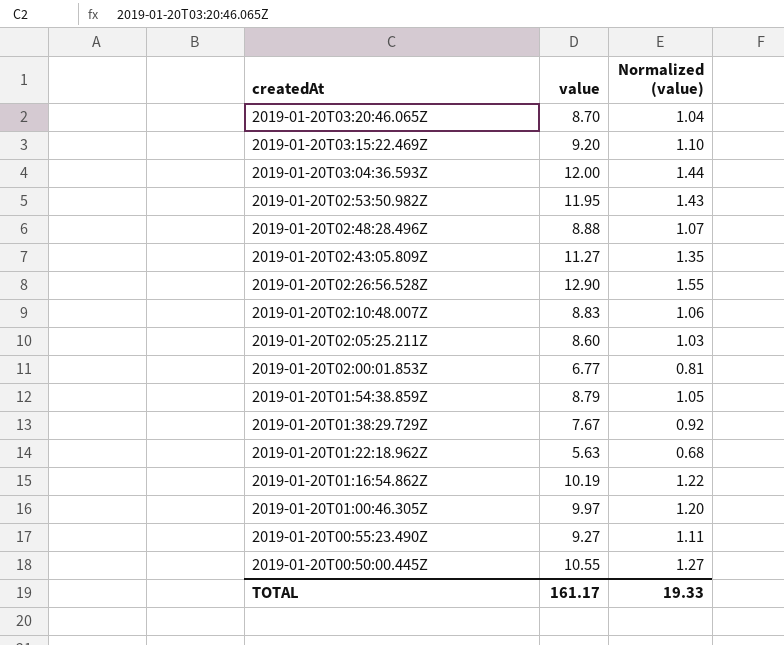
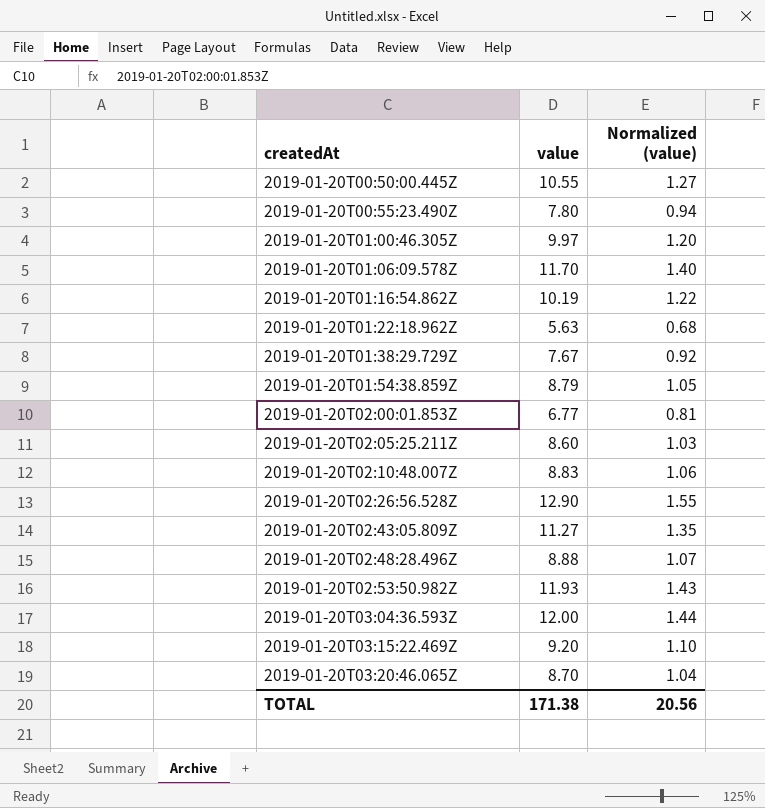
row order: createdAt descending -> createdAt ascending
2019-01-20T00:55:23.490Z | value: 9.27 -> 7.80
2019-01-20T00:55:23.490Z | Normalized (value): 1.11 -> 0.94
row 2019-01-20T01:06:09.578Z: none -> 11.70 | 1.40
2019-01-20T02:53:50.982Z | value: 11.95 -> 11.93
TOTAL | value: 161.17 -> 171.38
TOTAL | Normalized (value): 19.33 -> 20.56

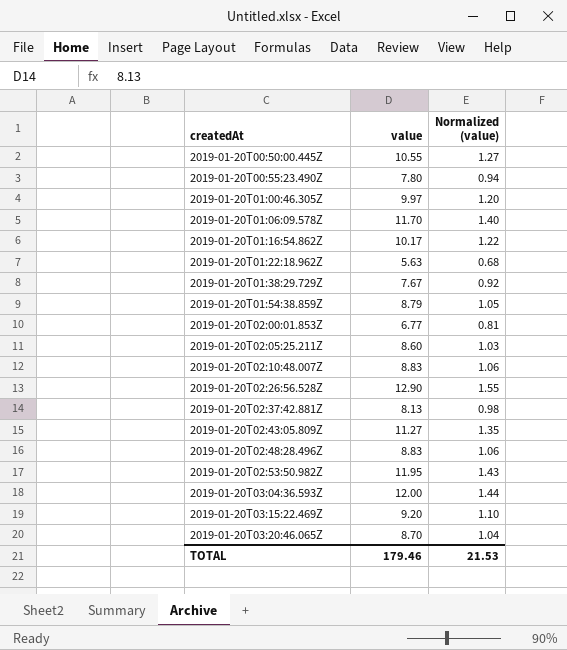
2019-01-20T01:16:54.862Z | value: 10.19 -> 10.17
row 2019-01-20T02:37:42.881Z: none -> 8.13 | 0.98
2019-01-20T02:48:28.496Z | value: 8.88 -> 8.83
2019-01-20T02:48:28.496Z | Normalized (value): 1.07 -> 1.06
2019-01-20T02:53:50.982Z | value: 11.93 -> 11.95
TOTAL | value: 171.38 -> 179.46
TOTAL | Normalized (value): 20.56 -> 21.53

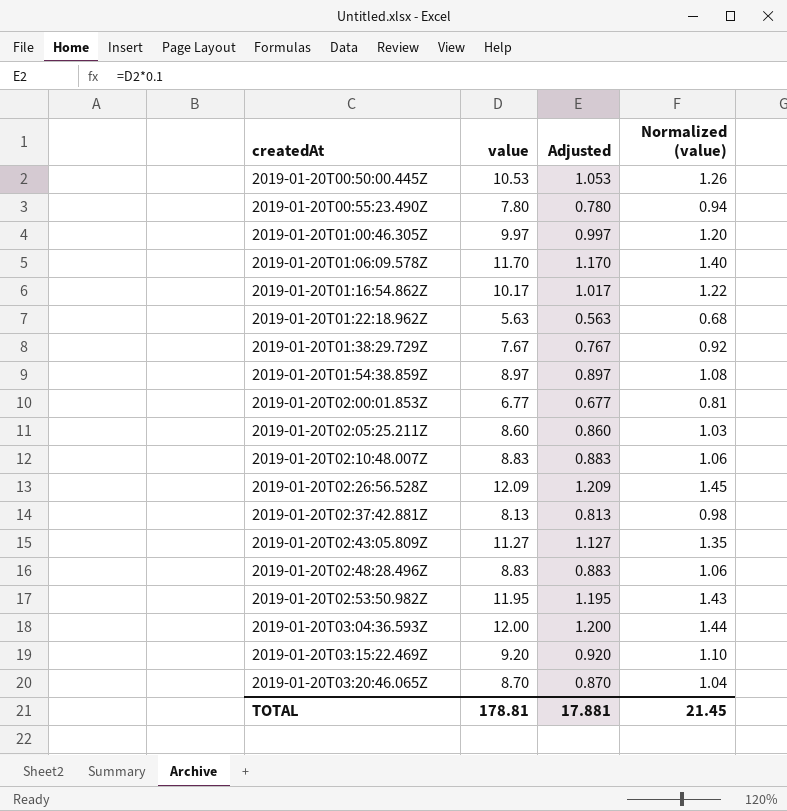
column Adjusted | formula: none -> [value] * 0.1
2019-01-20T00:50:00.445Z | value: 10.55 -> 10.53
2019-01-20T00:50:00.445Z | Normalized (value): 1.27 -> 1.26
2019-01-20T01:54:38.859Z | value: 8.79 -> 8.97
2019-01-20T01:54:38.859Z | Normalized (value): 1.05 -> 1.08
2019-01-20T02:26:56.528Z | value: 12.90 -> 12.09
2019-01-20T02:26:56.528Z | Normalized (value): 1.55 -> 1.45
TOTAL | value: 179.46 -> 178.81
TOTAL | Normalized (value): 21.53 -> 21.45

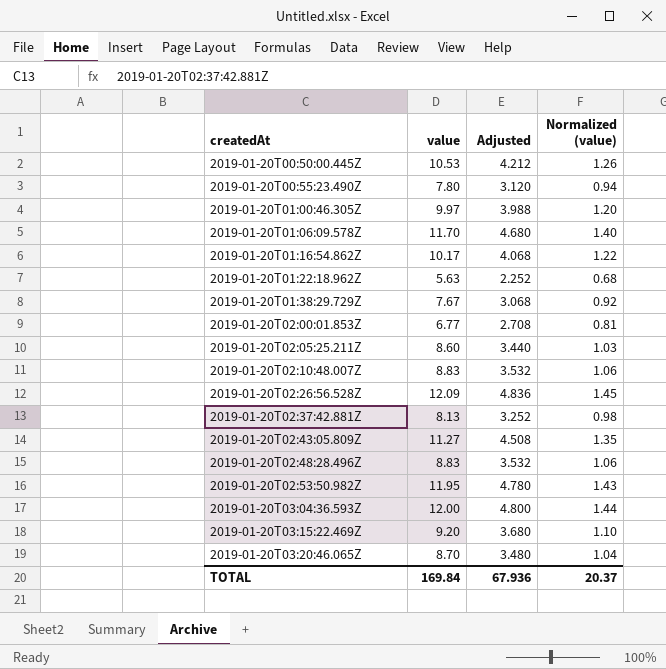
column Adjusted | formula: [value] * 0.1 -> [value] * 0.4
row 2019-01-20T01:54:38.859Z: 8.97 | 0.897 | 1.08 -> none
TOTAL | value: 178.81 -> 169.84
TOTAL | Adjusted: 17.881 -> 67.936
TOTAL | Normalized (value): 21.45 -> 20.37

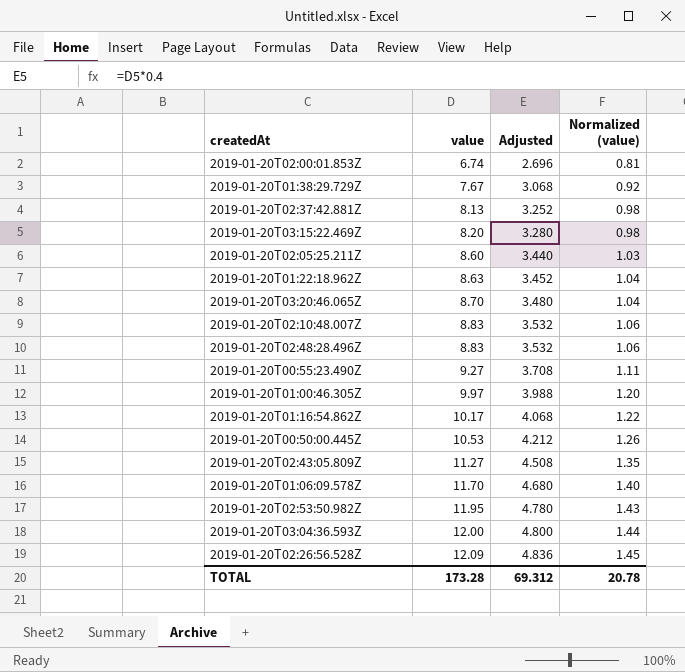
row order: createdAt ascending -> value ascending
2019-01-20T02:00:01.853Z | value: 6.77 -> 6.74
2019-01-20T02:00:01.853Z | Adjusted: 2.708 -> 2.696
2019-01-20T03:15:22.469Z | value: 9.20 -> 8.20
2019-01-20T03:15:22.469Z | Adjusted: 3.680 -> 3.280
2019-01-20T03:15:22.469Z | Normalized (value): 1.10 -> 0.98
2019-01-20T01:22:18.962Z | value: 5.63 -> 8.63
2019-01-20T01:22:18.962Z | Adjusted: 2.252 -> 3.452
2019-01-20T01:22:18.962Z | Normalized (value): 0.68 -> 1.04
2019-01-20T00:55:23.490Z | value: 7.80 -> 9.27
2019-01-20T00:55:23.490Z | Adjusted: 3.120 -> 3.708
2019-01-20T00:55:23.490Z | Normalized (value): 0.94 -> 1.11
TOTAL | value: 169.84 -> 173.28
TOTAL | Adjusted: 67.936 -> 69.312
TOTAL | Normalized (value): 20.37 -> 20.78

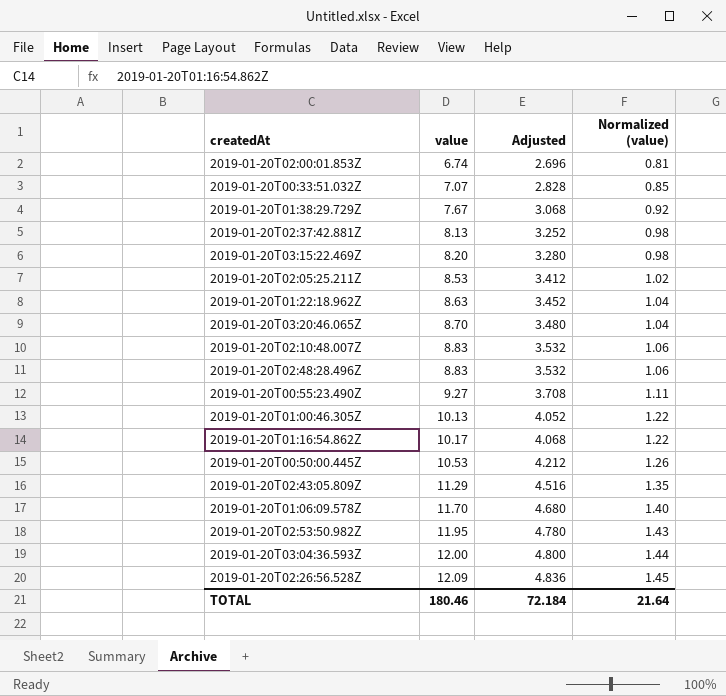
row 2019-01-20T00:33:51.032Z: none -> 7.07 | 2.828 | 0.85
2019-01-20T02:05:25.211Z | value: 8.60 -> 8.53
2019-01-20T02:05:25.211Z | Adjusted: 3.440 -> 3.412
2019-01-20T02:05:25.211Z | Normalized (value): 1.03 -> 1.02
2019-01-20T01:00:46.305Z | value: 9.97 -> 10.13
2019-01-20T01:00:46.305Z | Adjusted: 3.988 -> 4.052
2019-01-20T01:00:46.305Z | Normalized (value): 1.20 -> 1.22
2019-01-20T02:43:05.809Z | value: 11.27 -> 11.29
2019-01-20T02:43:05.809Z | Adjusted: 4.508 -> 4.516
TOTAL | value: 173.28 -> 180.46
TOTAL | Adjusted: 69.312 -> 72.184
TOTAL | Normalized (value): 20.78 -> 21.64

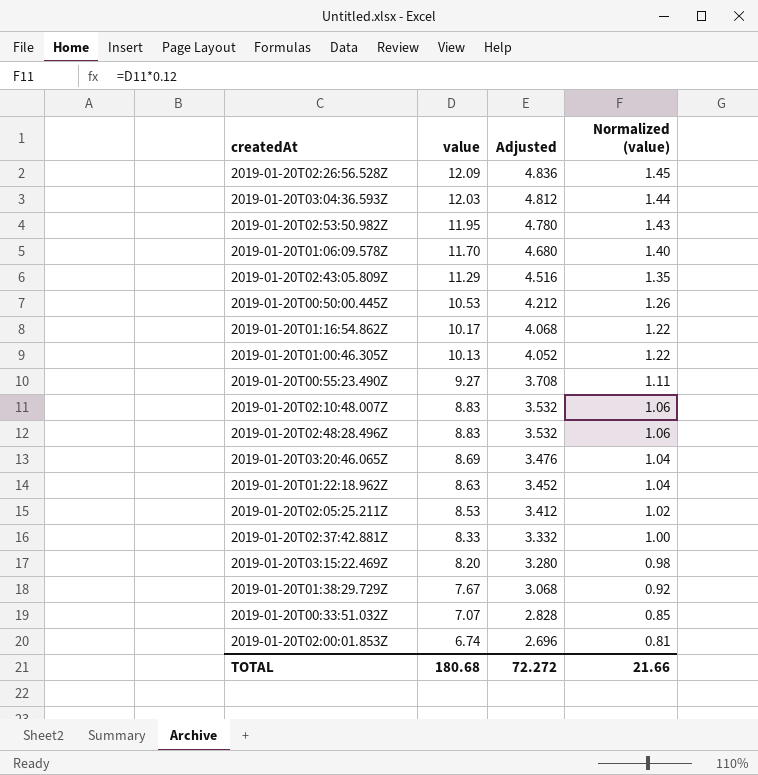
row order: value ascending -> value descending
2019-01-20T03:04:36.593Z | value: 12.00 -> 12.03
2019-01-20T03:04:36.593Z | Adjusted: 4.800 -> 4.812
2019-01-20T03:20:46.065Z | value: 8.70 -> 8.69
2019-01-20T03:20:46.065Z | Adjusted: 3.480 -> 3.476
2019-01-20T02:37:42.881Z | value: 8.13 -> 8.33
2019-01-20T02:37:42.881Z | Adjusted: 3.252 -> 3.332
2019-01-20T02:37:42.881Z | Normalized (value): 0.98 -> 1.00
TOTAL | value: 180.46 -> 180.68
TOTAL | Adjusted: 72.184 -> 72.272
TOTAL | Normalized (value): 21.64 -> 21.66

